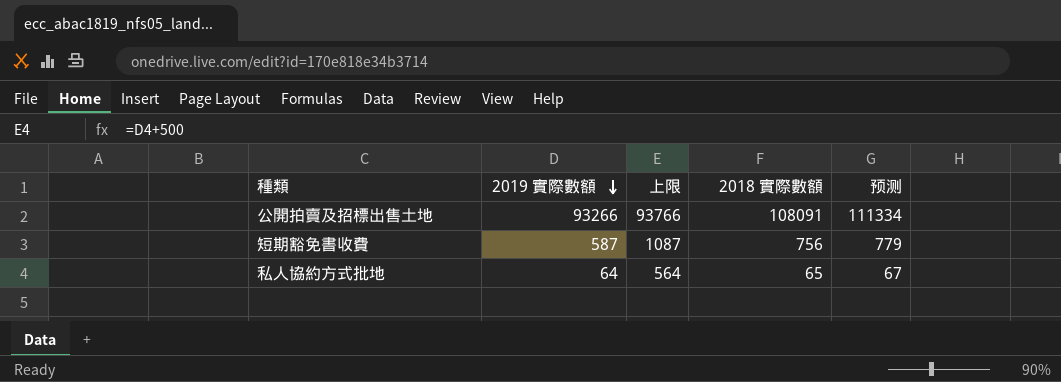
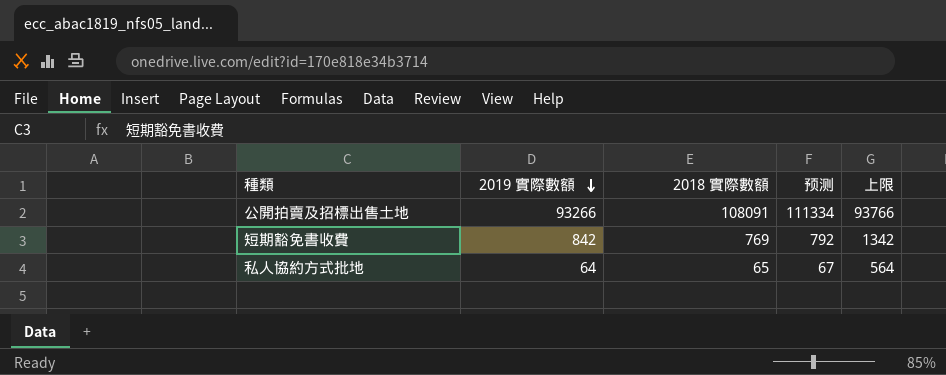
column 上限 | position: 3 -> 5
短期豁免書收費 | 2019 實際數額: 587 -> 842
短期豁免書收費 | 2018 實際數額: 756 -> 769
短期豁免書收費 | 预测: 779 -> 792
短期豁免書收費 | 上限: 1087 -> 1342

